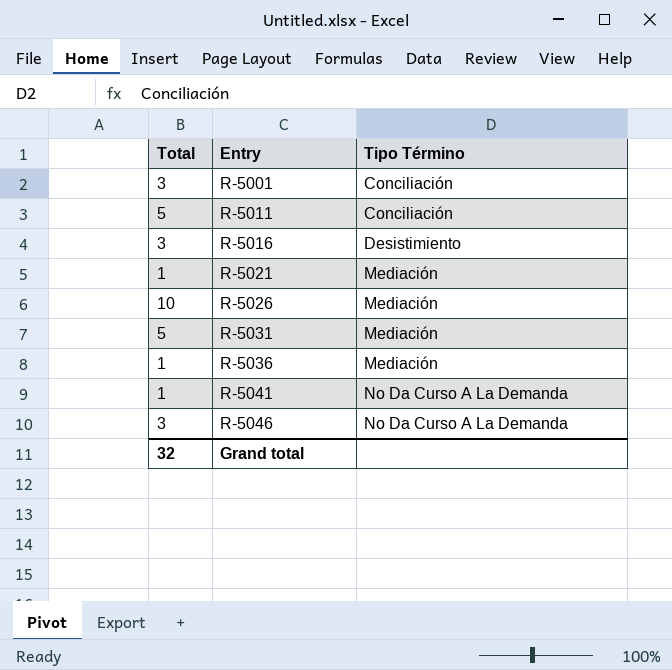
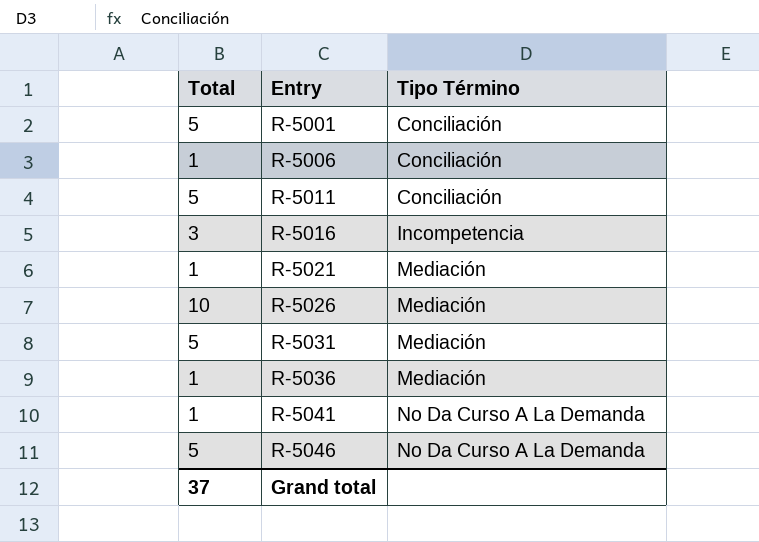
R-5001 | Total: 3 -> 5
row R-5006: none -> 1 | Conciliación
R-5016 | Tipo Término: Desistimiento -> Incompetencia
R-5046 | Total: 3 -> 5
Grand total | Total: 32 -> 37

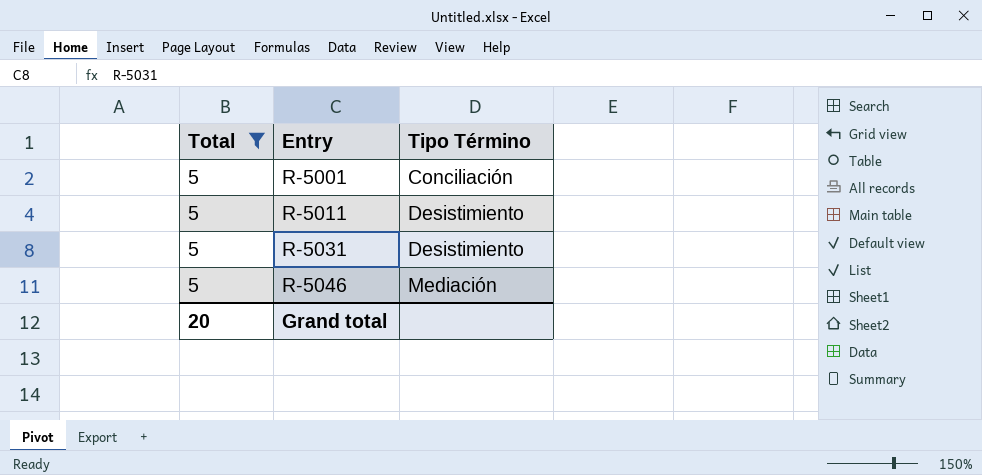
filter: none -> Total = 5
R-5011 | Tipo Término: Conciliación -> Desistimiento
R-5031 | Tipo Término: Mediación -> Desistimiento
R-5046 | Tipo Término: No Da Curso A La Demanda -> Mediación
Grand total | Total: 37 -> 20

